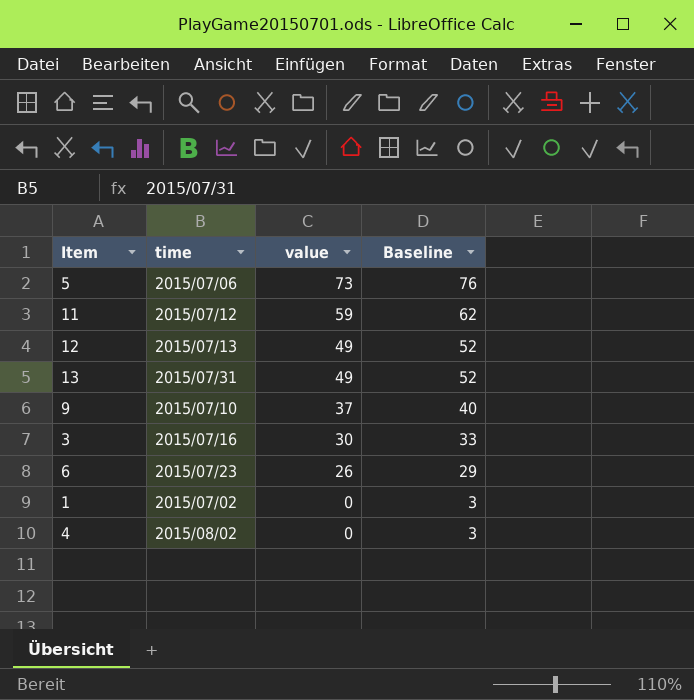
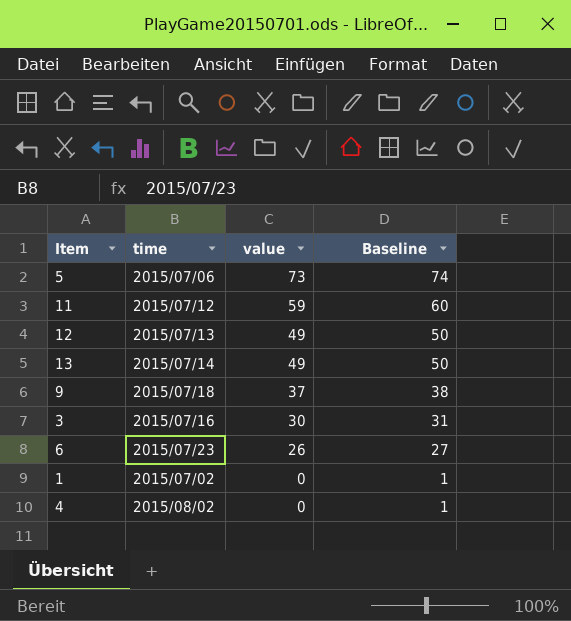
column Baseline | formula: [value] + 3 -> [value] + 1
13 | time: 2015/07/31 -> 2015/07/14
9 | time: 2015/07/10 -> 2015/07/18

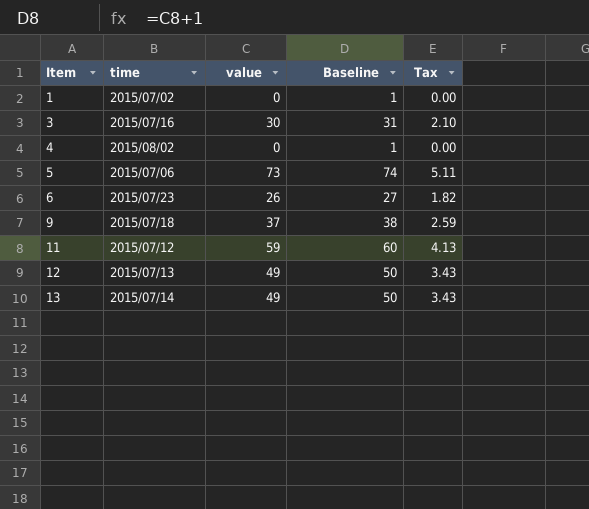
row order: value descending -> Item ascending
column Tax | formula: none -> [value] * 0.07

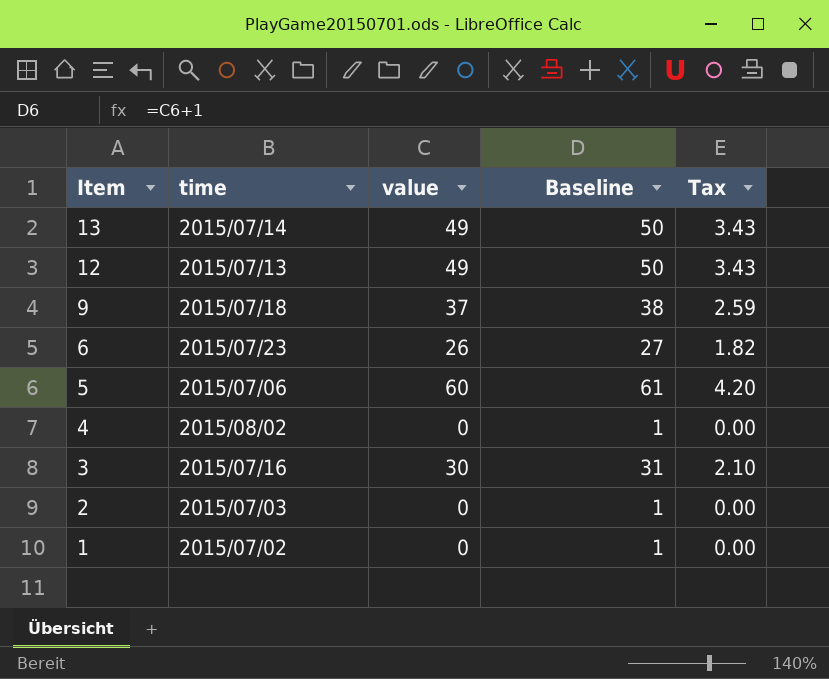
row order: Item ascending -> Item descending
row 11: 2015/07/12 | 59 | 60 | 4.13 -> none
5 | value: 73 -> 60
5 | Baseline: 74 -> 61
5 | Tax: 5.11 -> 4.20
row 2: none -> 2015/07/03 | 0 | 1 | 0.00

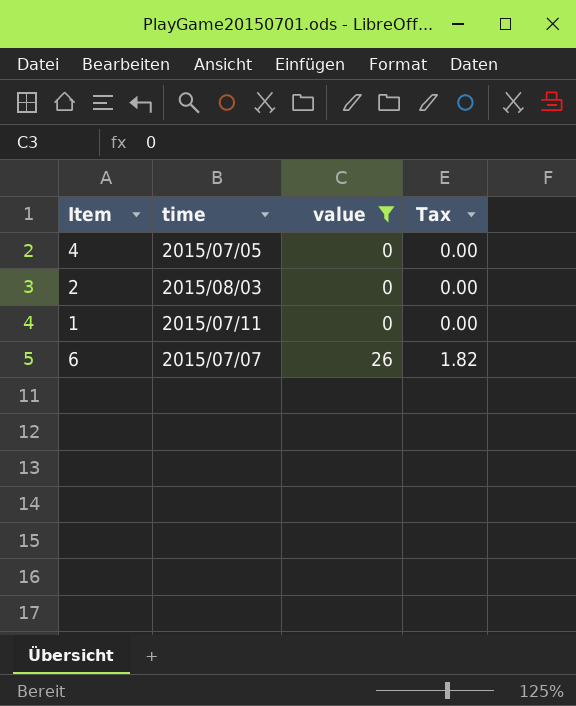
filter: none -> value <= 26
row order: Item descending -> value ascending
column Baseline | formula: [value] + 1 -> none
4 | time: 2015/08/02 -> 2015/07/05
2 | time: 2015/07/03 -> 2015/08/03
1 | time: 2015/07/02 -> 2015/07/11
6 | time: 2015/07/23 -> 2015/07/07

